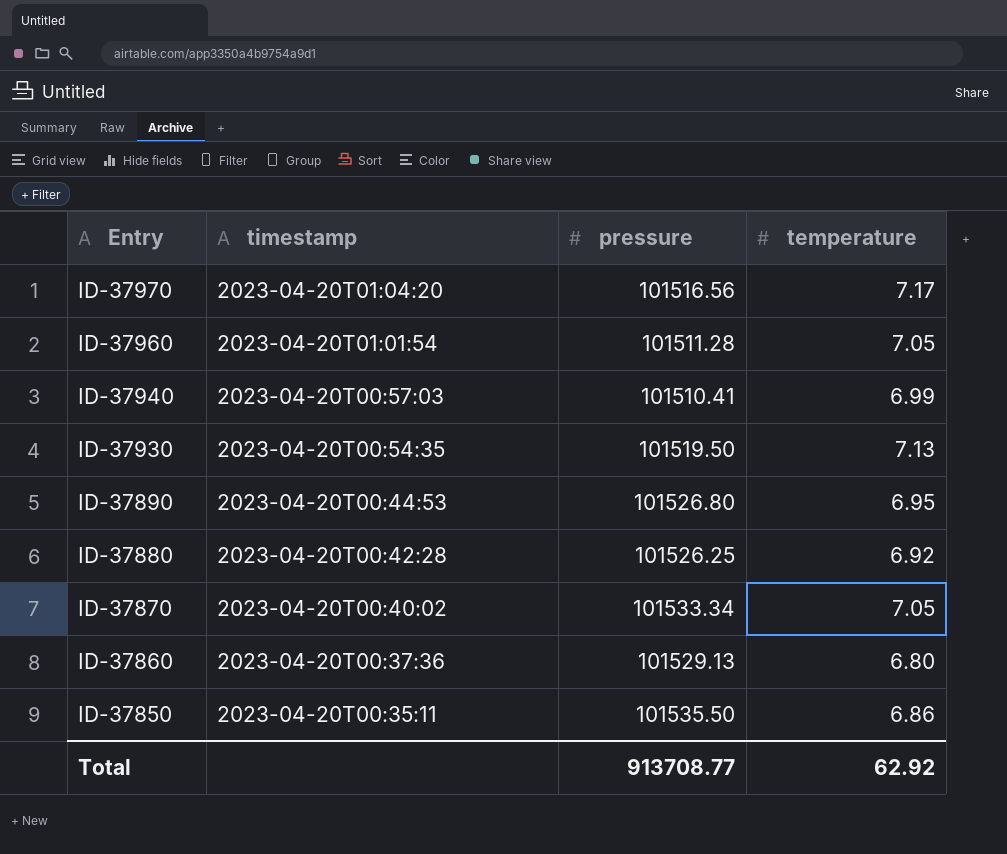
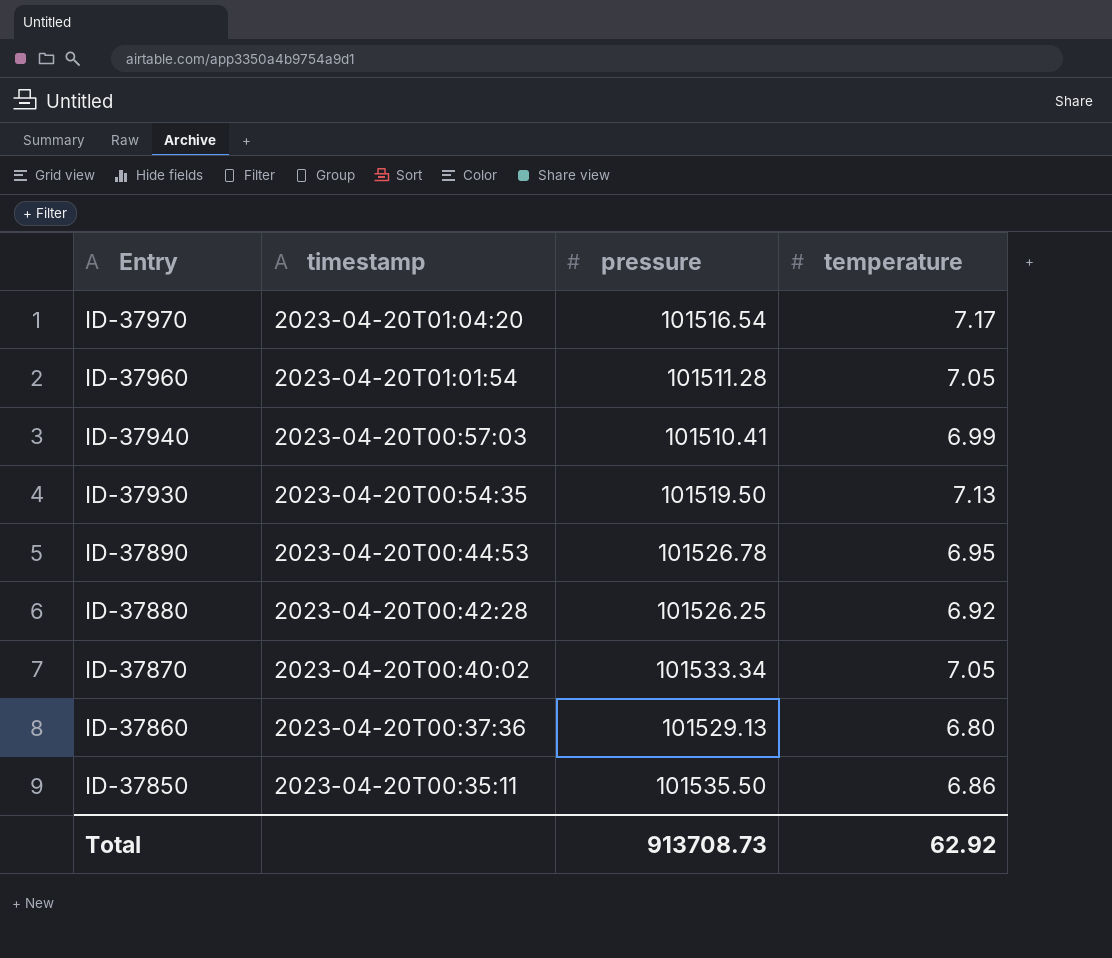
ID-37970 | pressure: 101516.56 -> 101516.54
ID-37890 | pressure: 101526.80 -> 101526.78
Total | pressure: 913708.77 -> 913708.73

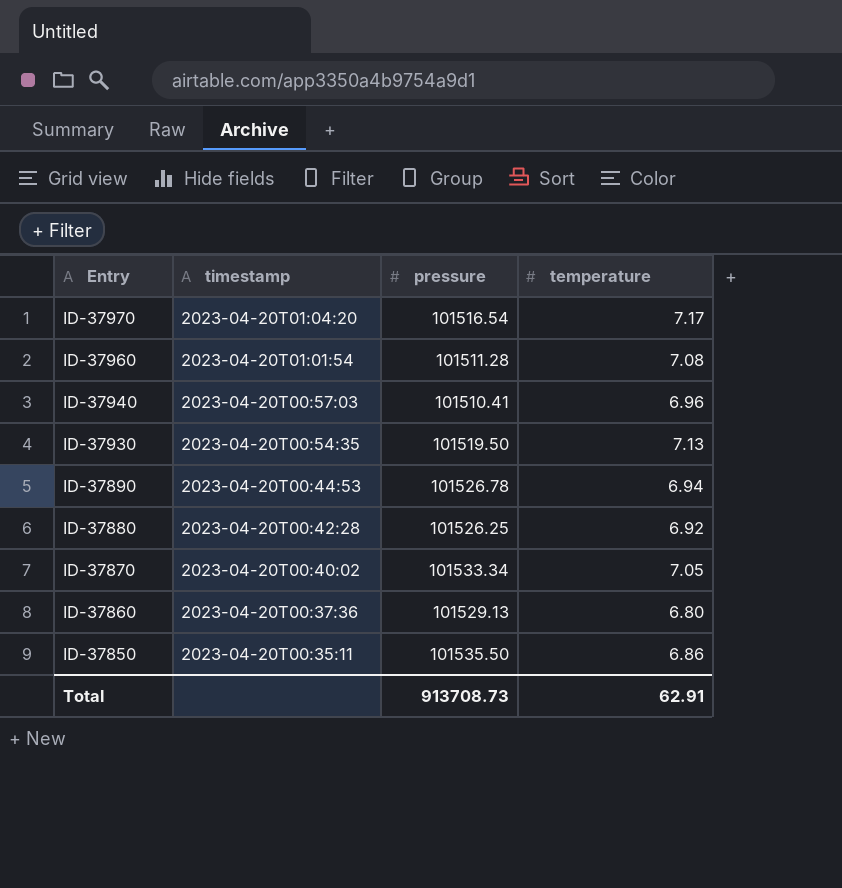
ID-37960 | temperature: 7.05 -> 7.08
ID-37940 | temperature: 6.99 -> 6.96
ID-37890 | temperature: 6.95 -> 6.94
Total | temperature: 62.92 -> 62.91

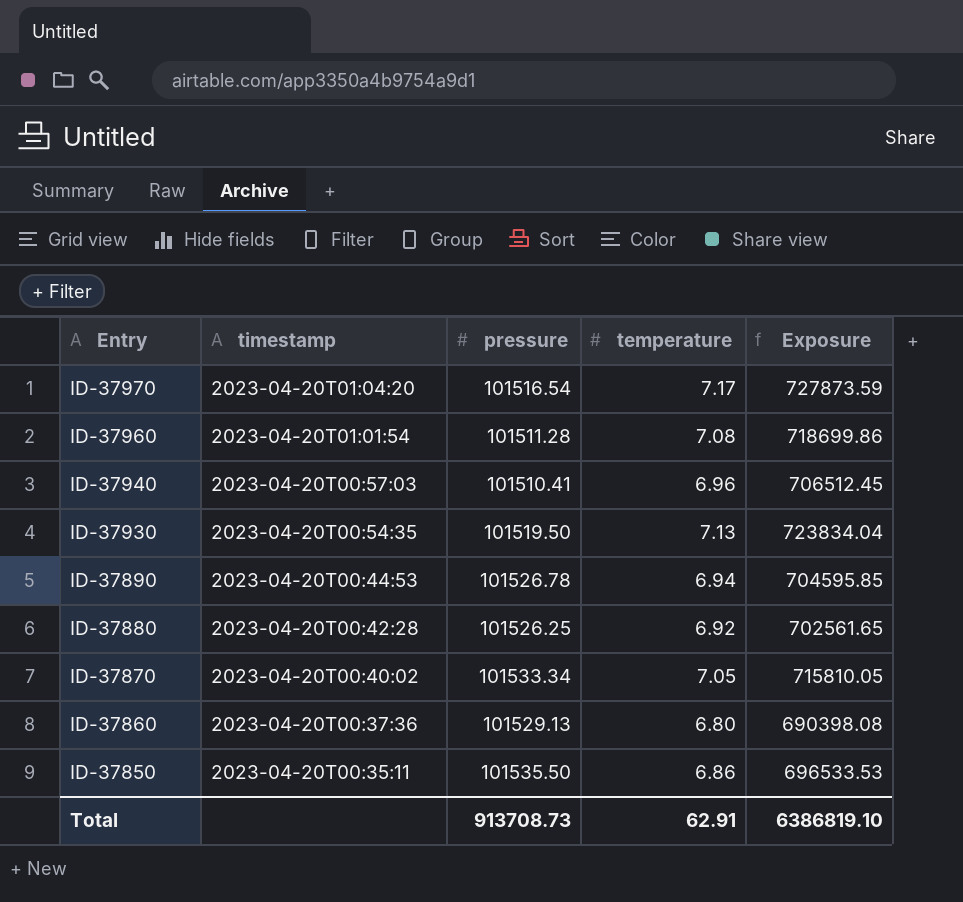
column Exposure | formula: none -> [pressure] * [temperature]

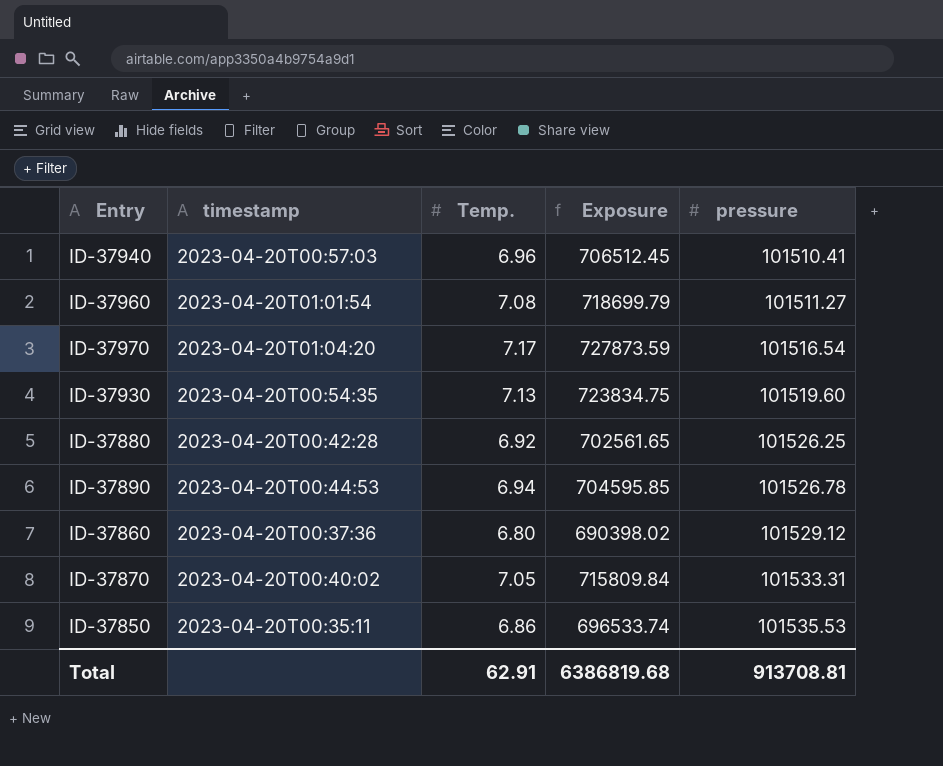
row order: Entry descending -> pressure ascending
column name: temperature -> Temp.
column pressure | position: 3 -> 5
ID-37960 | Exposure: 718699.86 -> 718699.79
ID-37960 | pressure: 101511.28 -> 101511.27
ID-37930 | Exposure: 723834.04 -> 723834.75
ID-37930 | pressure: 101519.50 -> 101519.60
ID-37860 | Exposure: 690398.08 -> 690398.02
ID-37860 | pressure: 101529.13 -> 101529.12
ID-37870 | Exposure: 715810.05 -> 715809.84
ID-37870 | pressure: 101533.34 -> 101533.31
ID-37850 | Exposure: 696533.53 -> 696533.74
ID-37850 | pressure: 101535.50 -> 101535.53
Total | Exposure: 6386819.10 -> 6386819.68
Total | pressure: 913708.73 -> 913708.81

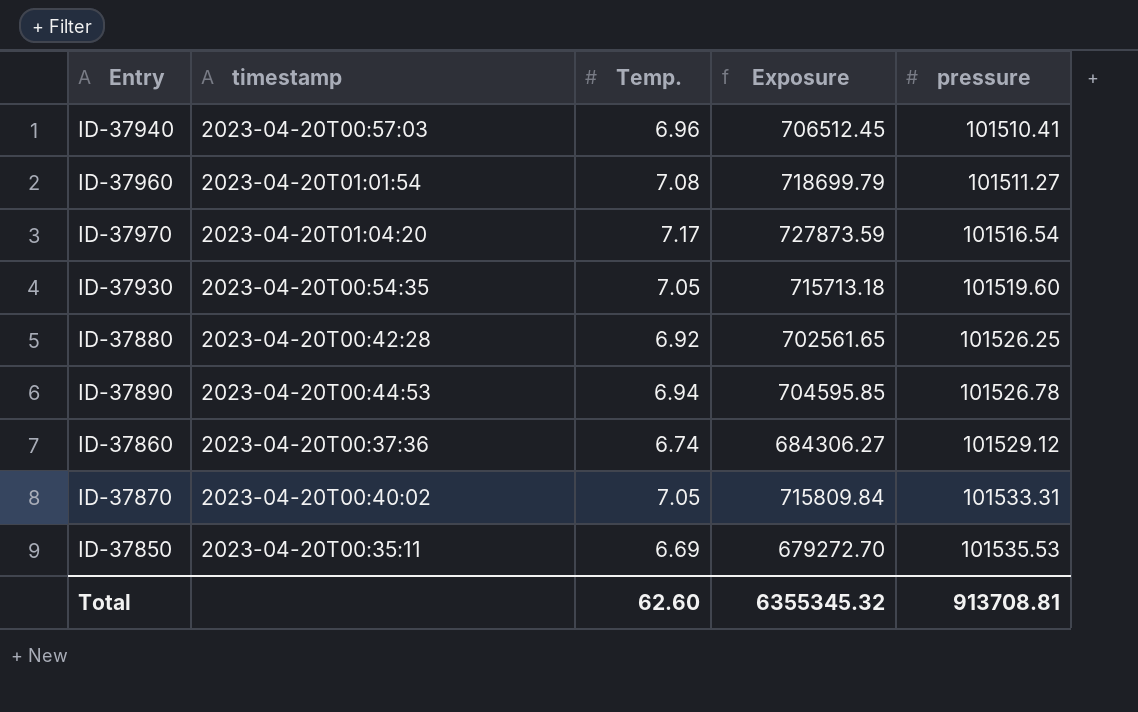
ID-37930 | Temp.: 7.13 -> 7.05
ID-37930 | Exposure: 723834.75 -> 715713.18
ID-37860 | Temp.: 6.80 -> 6.74
ID-37860 | Exposure: 690398.02 -> 684306.27
ID-37850 | Temp.: 6.86 -> 6.69
ID-37850 | Exposure: 696533.74 -> 679272.70
Total | Temp.: 62.91 -> 62.60
Total | Exposure: 6386819.68 -> 6355345.32

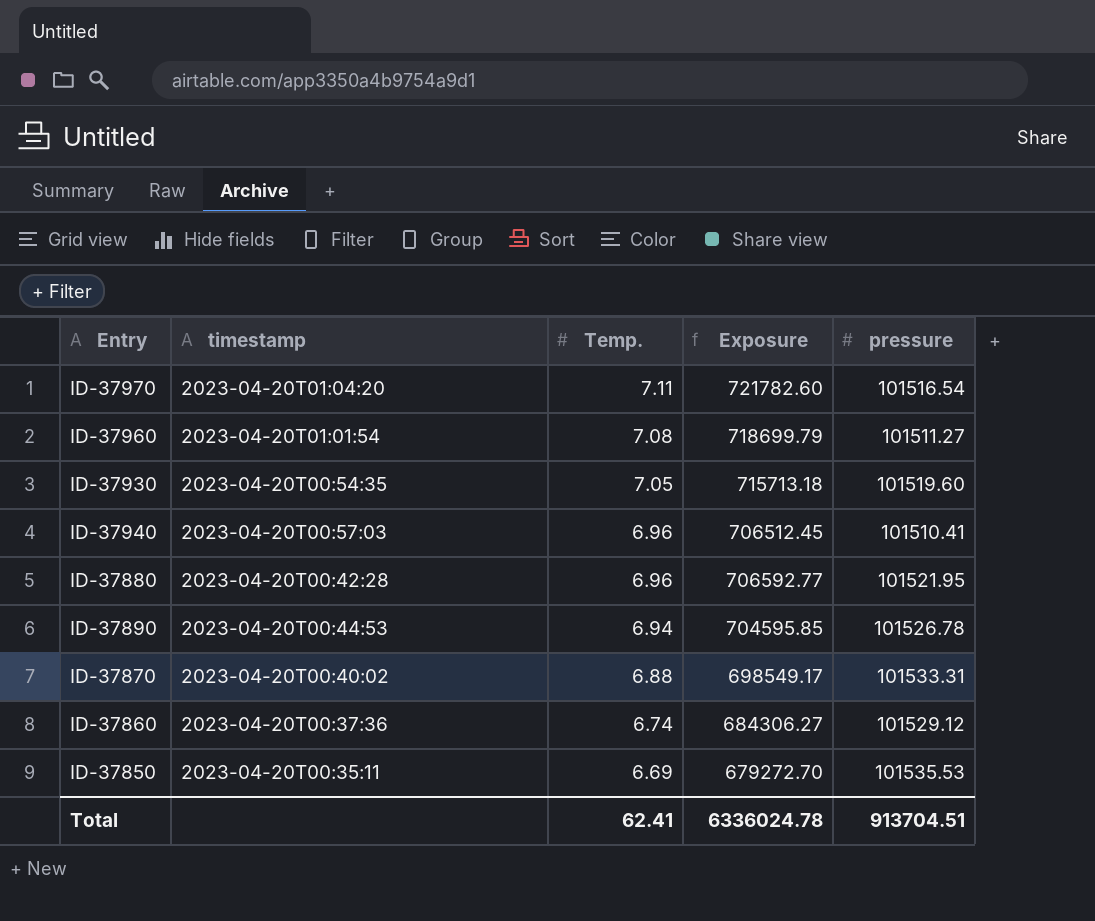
row order: pressure ascending -> Temp. descending
ID-37970 | Temp.: 7.17 -> 7.11
ID-37970 | Exposure: 727873.59 -> 721782.60
ID-37880 | Temp.: 6.92 -> 6.96
ID-37880 | Exposure: 702561.65 -> 706592.77
ID-37880 | pressure: 101526.25 -> 101521.95
ID-37870 | Temp.: 7.05 -> 6.88
ID-37870 | Exposure: 715809.84 -> 698549.17
Total | Temp.: 62.60 -> 62.41
Total | Exposure: 6355345.32 -> 6336024.78
Total | pressure: 913708.81 -> 913704.51

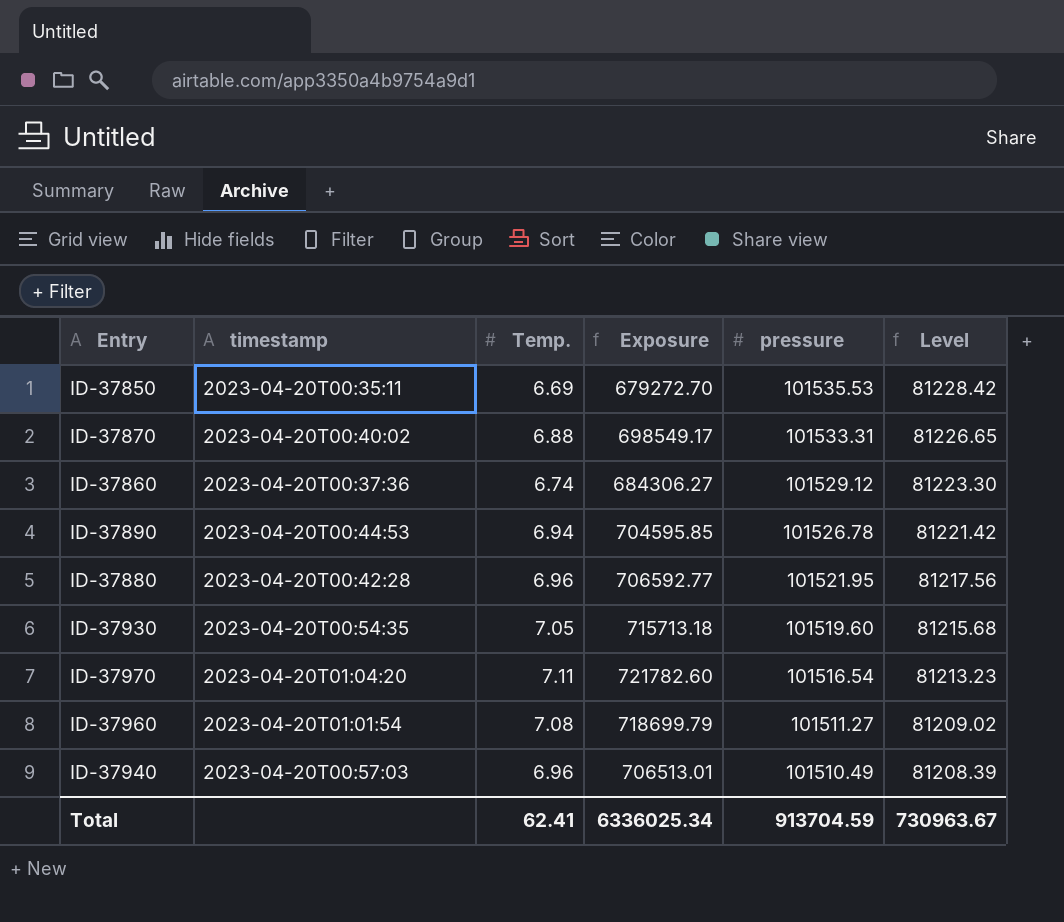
row order: Temp. descending -> pressure descending
column Level | formula: none -> [pressure] * 0.8
ID-37940 | Exposure: 706512.45 -> 706513.01
ID-37940 | pressure: 101510.41 -> 101510.49
Total | Exposure: 6336024.78 -> 6336025.34
Total | pressure: 913704.51 -> 913704.59

